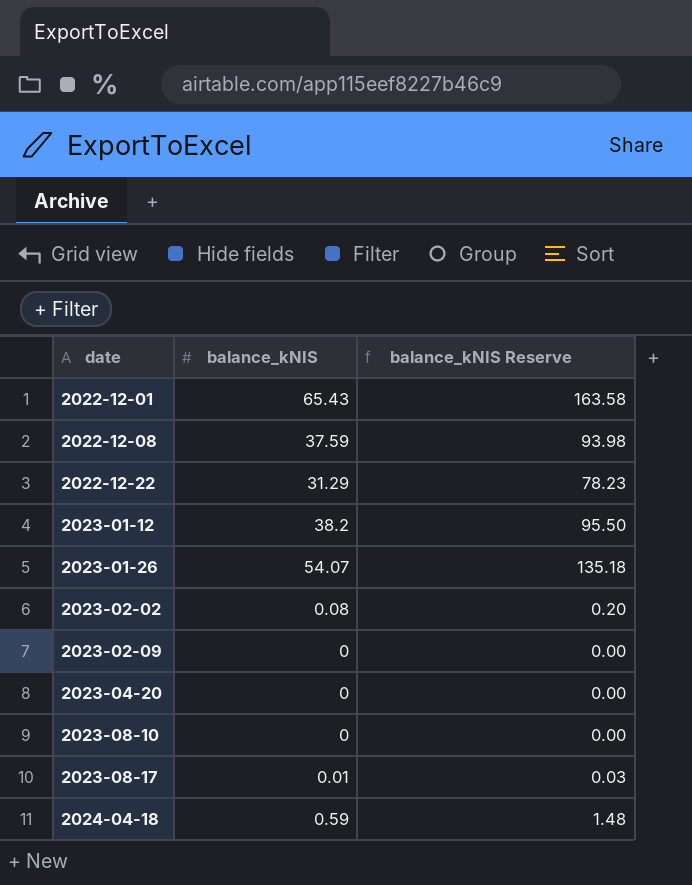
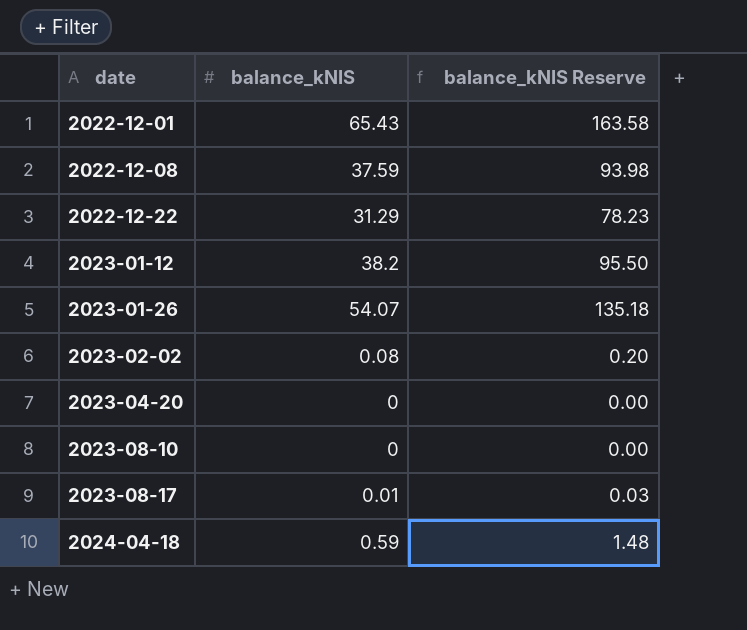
row 2023-02-09: 0 | 0.00 -> none

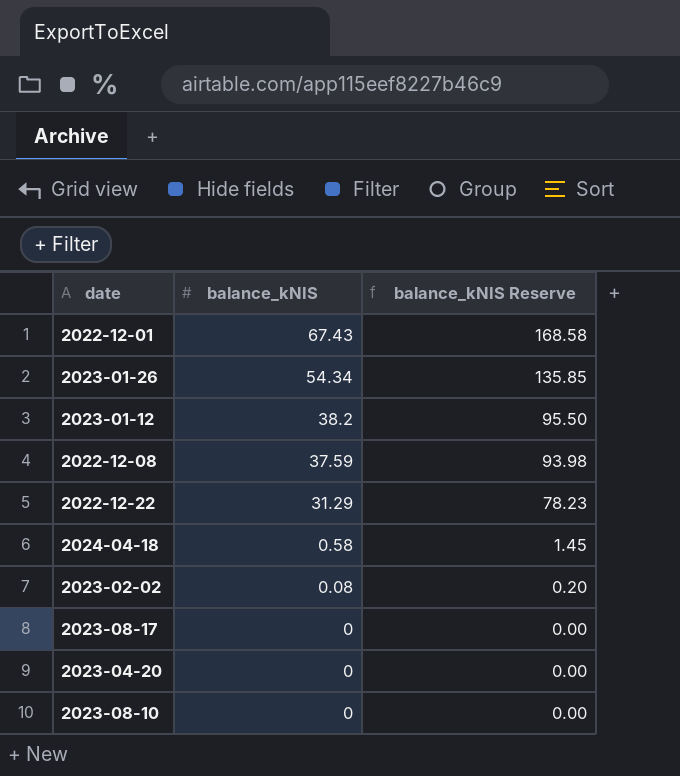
row order: date ascending -> balance_kNIS descending
2022-12-01 | balance_kNIS: 65.43 -> 67.43
2022-12-01 | balance_kNIS Reserve: 163.58 -> 168.58
2023-01-26 | balance_kNIS: 54.07 -> 54.34
2023-01-26 | balance_kNIS Reserve: 135.18 -> 135.85
2024-04-18 | balance_kNIS: 0.59 -> 0.58
2024-04-18 | balance_kNIS Reserve: 1.48 -> 1.45
2023-08-17 | balance_kNIS: 0.01 -> 0
2023-08-17 | balance_kNIS Reserve: 0.03 -> 0.00

